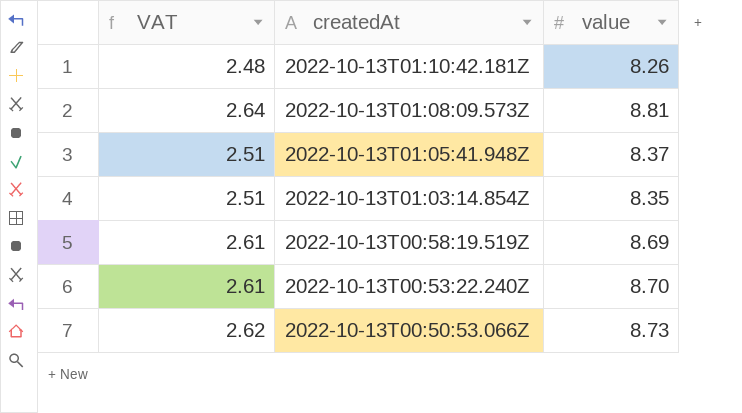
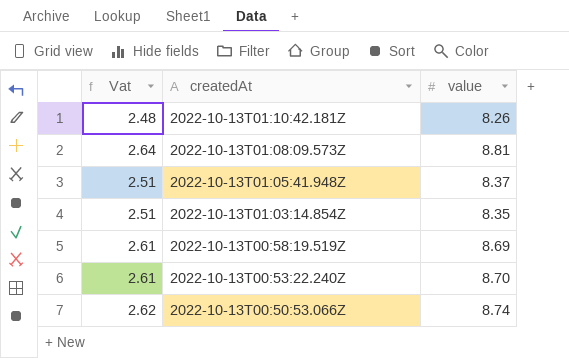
column name: VAT -> Vat
2022-10-13T00:50:53.066Z | value: 8.73 -> 8.74

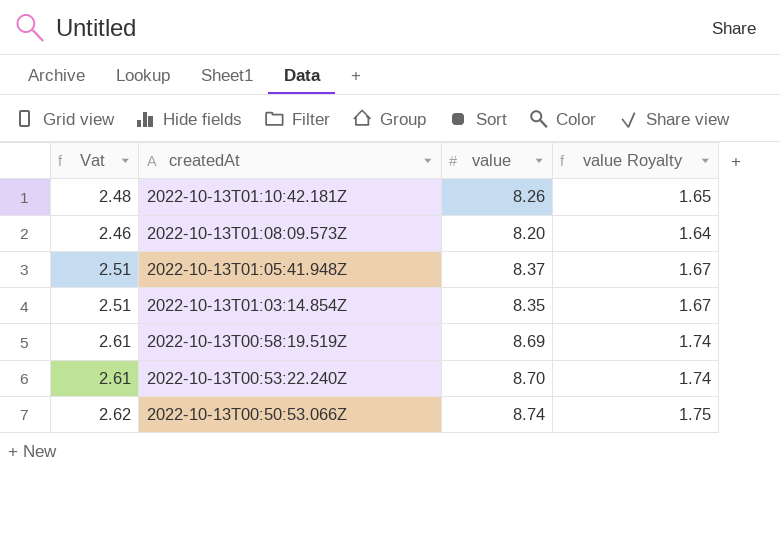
column value Royalty | formula: none -> [value] * 0.2
2022-10-13T01:08:09.573Z | Vat: 2.64 -> 2.46
2022-10-13T01:08:09.573Z | value: 8.81 -> 8.20

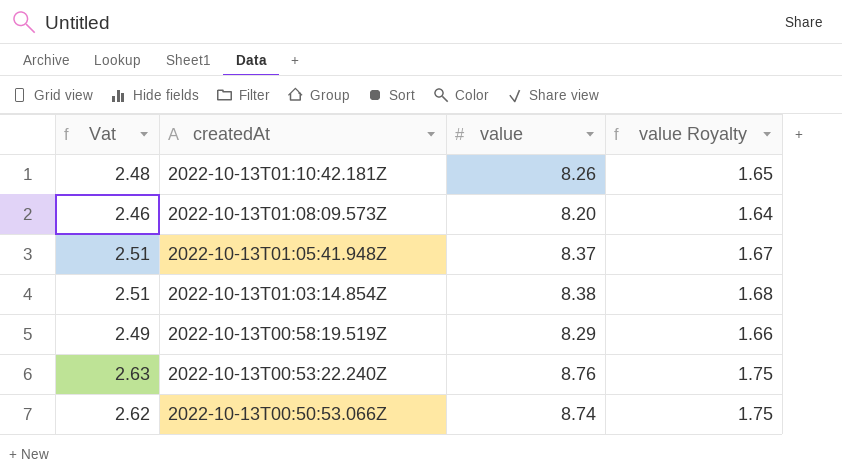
2022-10-13T01:03:14.854Z | value: 8.35 -> 8.38
2022-10-13T01:03:14.854Z | value Royalty: 1.67 -> 1.68
2022-10-13T00:58:19.519Z | Vat: 2.61 -> 2.49
2022-10-13T00:58:19.519Z | value: 8.69 -> 8.29
2022-10-13T00:58:19.519Z | value Royalty: 1.74 -> 1.66
2022-10-13T00:53:22.240Z | Vat: 2.61 -> 2.63
2022-10-13T00:53:22.240Z | value: 8.70 -> 8.76
2022-10-13T00:53:22.240Z | value Royalty: 1.74 -> 1.75

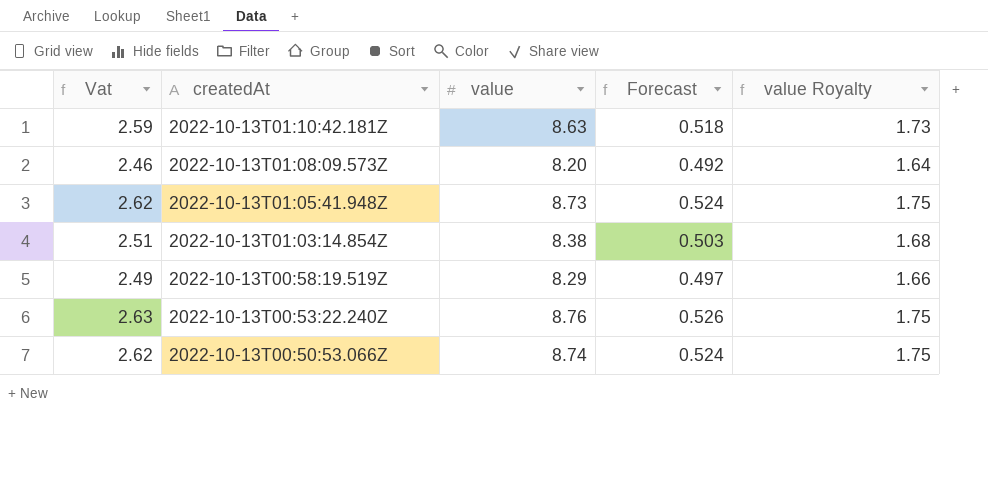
column Forecast | formula: none -> [value] * 0.06
2022-10-13T01:10:42.181Z | Vat: 2.48 -> 2.59
2022-10-13T01:10:42.181Z | value: 8.26 -> 8.63
2022-10-13T01:10:42.181Z | value Royalty: 1.65 -> 1.73
2022-10-13T01:05:41.948Z | Vat: 2.51 -> 2.62
2022-10-13T01:05:41.948Z | value: 8.37 -> 8.73
2022-10-13T01:05:41.948Z | value Royalty: 1.67 -> 1.75

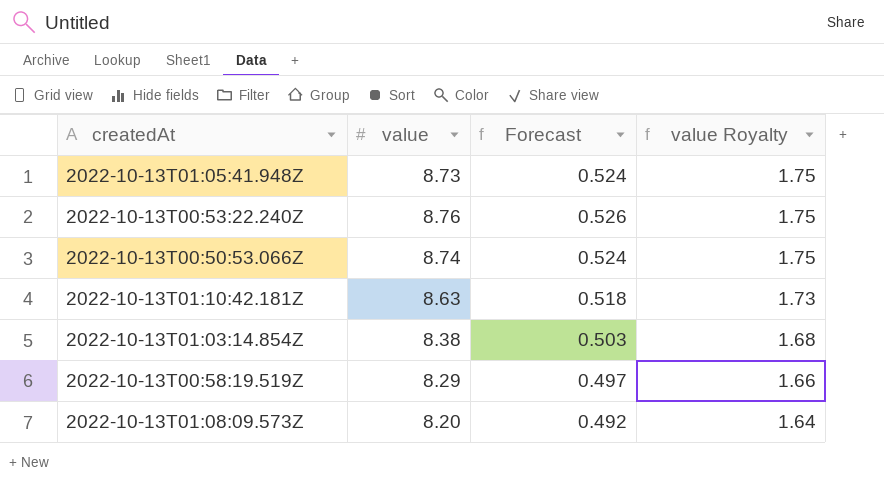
row order: createdAt descending -> value Royalty descending
column Vat | formula: [value] * 0.3 -> none

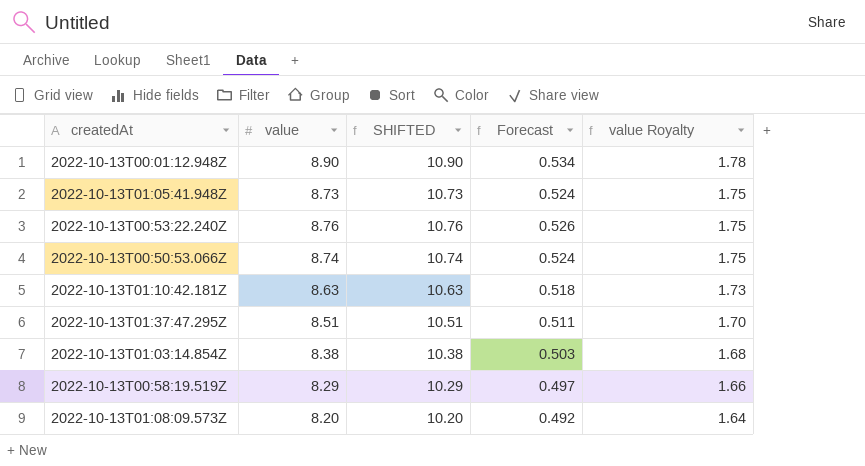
column SHIFTED | formula: none -> [value] + 2
row 2022-10-13T00:01:12.948Z: none -> 8.90 | 10.90 | 0.534 | 1.78
row 2022-10-13T01:37:47.295Z: none -> 8.51 | 10.51 | 0.511 | 1.70

